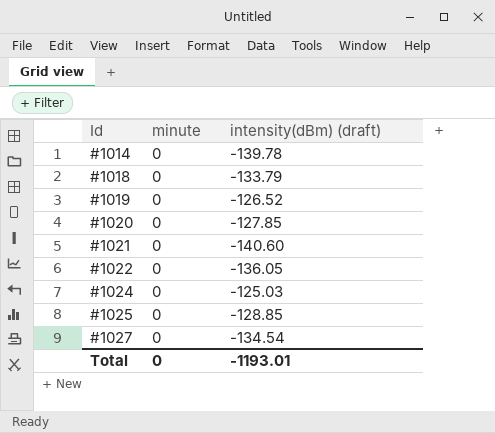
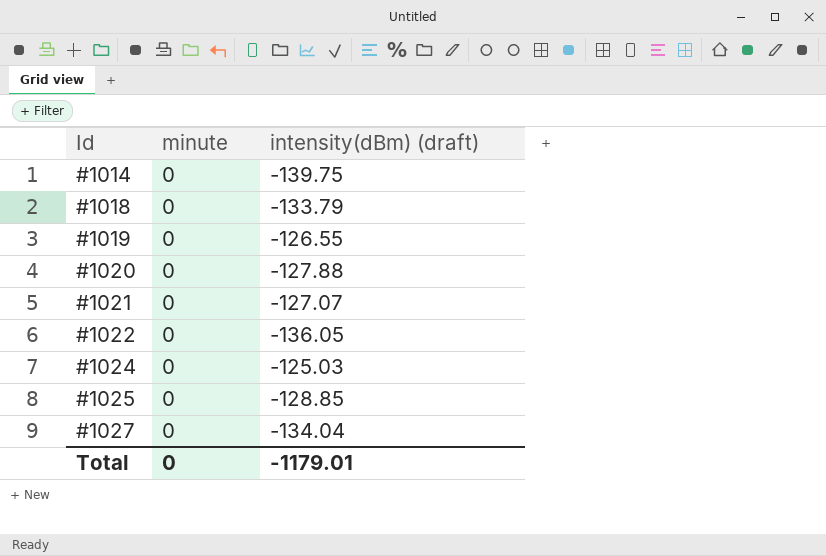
#1014 | intensity(dBm) (draft): -139.78 -> -139.75
#1019 | intensity(dBm) (draft): -126.52 -> -126.55
#1020 | intensity(dBm) (draft): -127.85 -> -127.88
#1021 | intensity(dBm) (draft): -140.60 -> -127.07
#1027 | intensity(dBm) (draft): -134.54 -> -134.04
Total | intensity(dBm) (draft): -1193.01 -> -1179.01

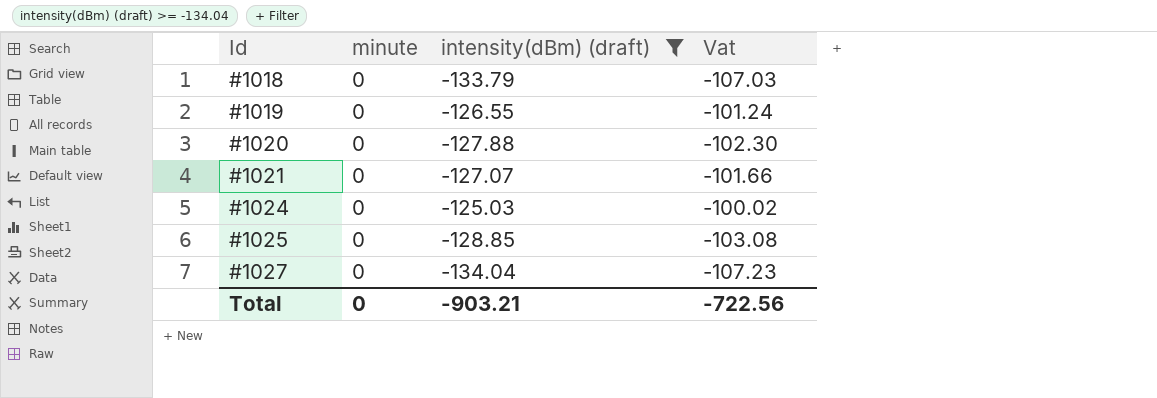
filter: none -> intensity(dBm) (draft) >= -134.04
column Vat | formula: none -> [intensity(dBm) (draft)] * 0.8
Total | intensity(dBm) (draft): -1179.01 -> -903.21

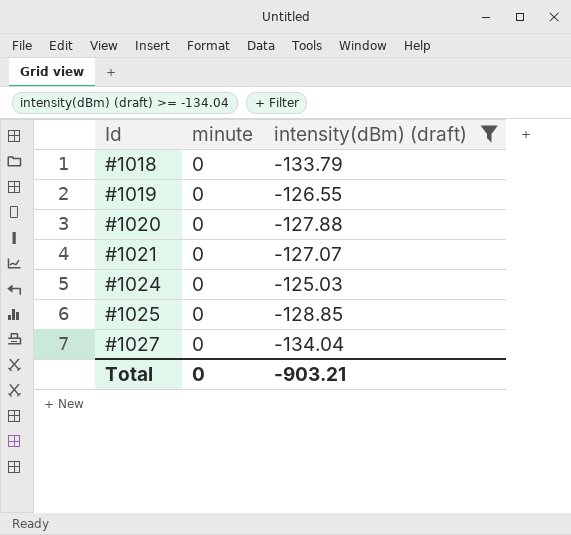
column Vat | formula: [intensity(dBm) (draft)] * 0.8 -> none

